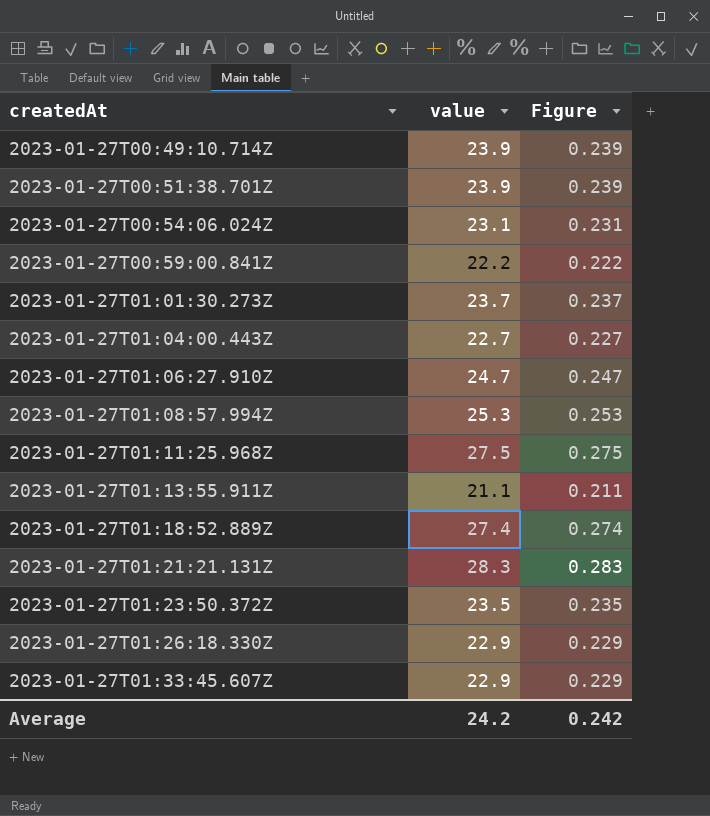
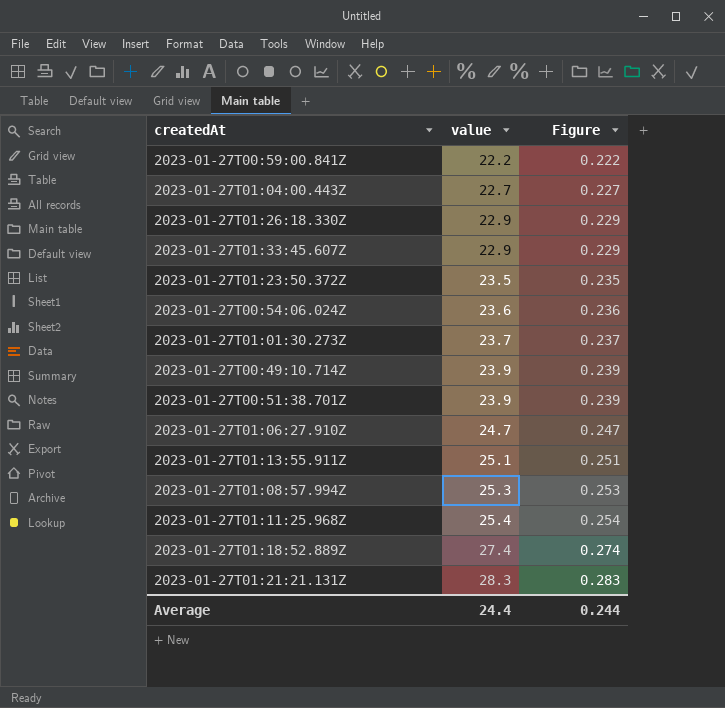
row order: createdAt ascending -> value ascending
2023-01-27T00:54:06.024Z | value: 23.1 -> 23.6
2023-01-27T00:54:06.024Z | Figure: 0.231 -> 0.236
2023-01-27T01:13:55.911Z | value: 21.1 -> 25.1
2023-01-27T01:13:55.911Z | Figure: 0.211 -> 0.251
2023-01-27T01:11:25.968Z | value: 27.5 -> 25.4
2023-01-27T01:11:25.968Z | Figure: 0.275 -> 0.254
Average | value: 24.2 -> 24.4
Average | Figure: 0.242 -> 0.244

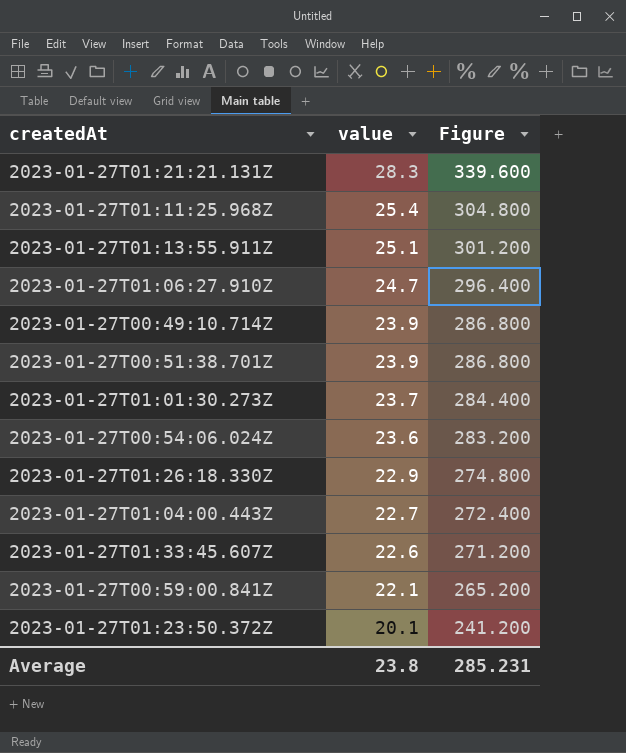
row order: value ascending -> value descending
column Figure | formula: [value] * 0.01 -> [value] * 12
row 2023-01-27T01:08:57.994Z: 25.3 | 0.253 -> none
row 2023-01-27T01:18:52.889Z: 27.4 | 0.274 -> none
2023-01-27T01:33:45.607Z | value: 22.9 -> 22.6
2023-01-27T00:59:00.841Z | value: 22.2 -> 22.1
2023-01-27T01:23:50.372Z | value: 23.5 -> 20.1
Average | value: 24.4 -> 23.8
Average | Figure: 0.244 -> 285.231

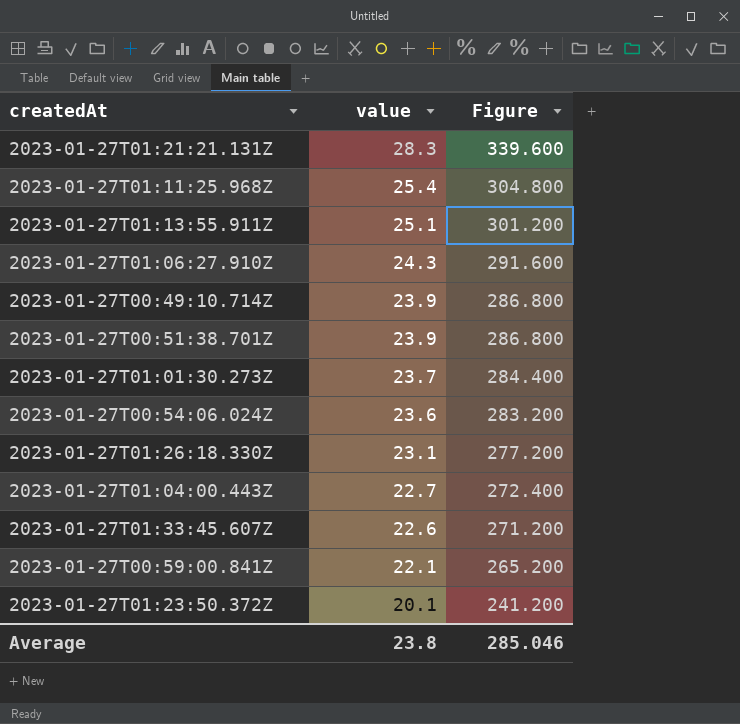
2023-01-27T01:06:27.910Z | value: 24.7 -> 24.3
2023-01-27T01:06:27.910Z | Figure: 296.400 -> 291.600
2023-01-27T01:26:18.330Z | value: 22.9 -> 23.1
2023-01-27T01:26:18.330Z | Figure: 274.800 -> 277.200
Average | Figure: 285.231 -> 285.046

